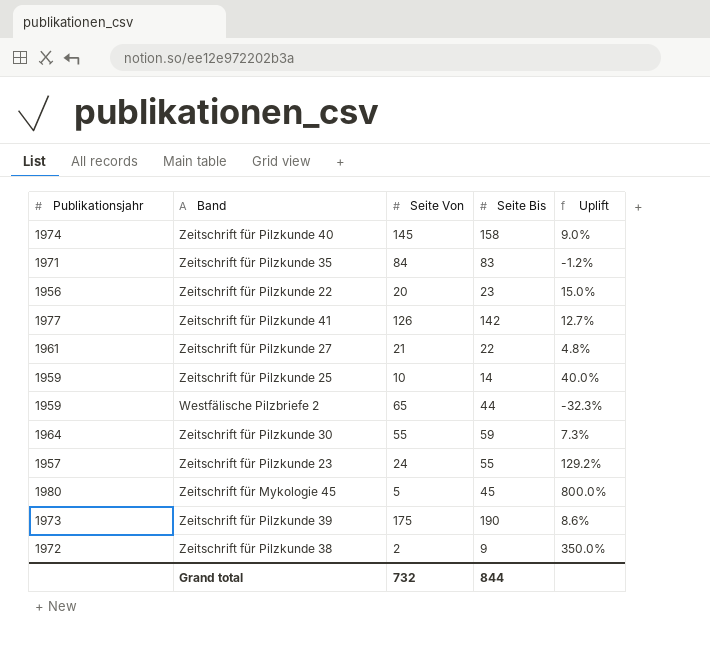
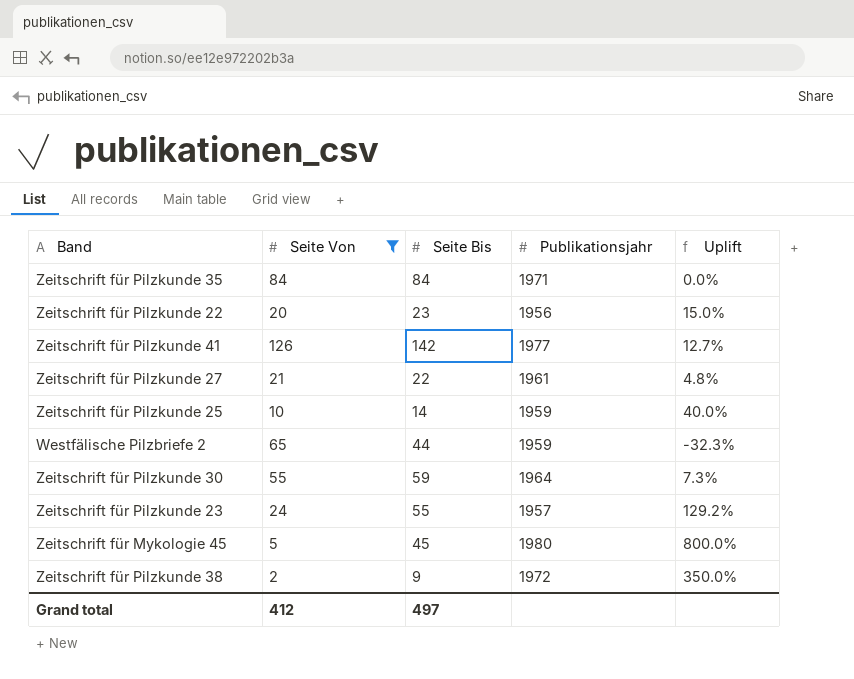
filter: none -> Seite Von <= 126
column Publikationsjahr | position: 1 -> 4
Zeitschrift für Pilzkunde 35 | Seite Bis: 83 -> 84
Zeitschrift für Pilzkunde 35 | Uplift: -1.2% -> 0.0%
Grand total | Seite Von: 732 -> 412
Grand total | Seite Bis: 844 -> 497

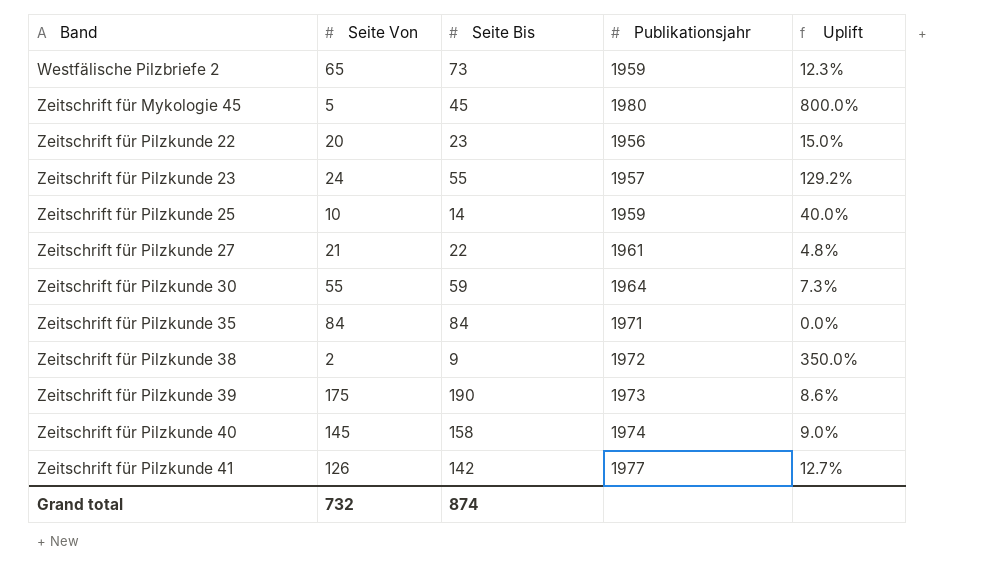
filter: Seite Von <= 126 -> none
row order: none -> Band ascending
Westfälische Pilzbriefe 2 | Seite Bis: 44 -> 73
Westfälische Pilzbriefe 2 | Uplift: -32.3% -> 12.3%
Grand total | Seite Von: 412 -> 732
Grand total | Seite Bis: 497 -> 874

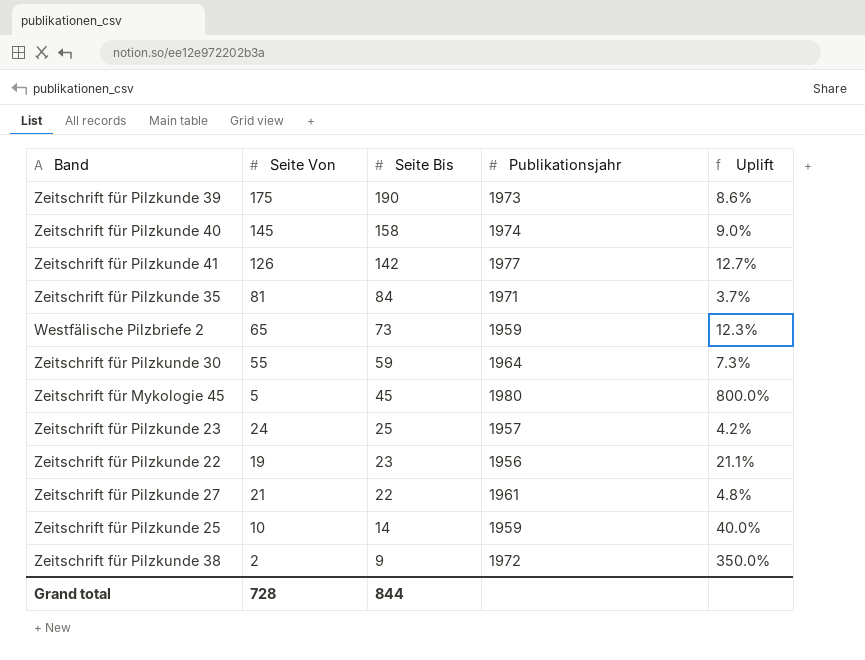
row order: Band ascending -> Seite Bis descending
Zeitschrift für Pilzkunde 35 | Seite Von: 84 -> 81
Zeitschrift für Pilzkunde 35 | Uplift: 0.0% -> 3.7%
Zeitschrift für Pilzkunde 23 | Seite Bis: 55 -> 25
Zeitschrift für Pilzkunde 23 | Uplift: 129.2% -> 4.2%
Zeitschrift für Pilzkunde 22 | Seite Von: 20 -> 19
Zeitschrift für Pilzkunde 22 | Uplift: 15.0% -> 21.1%
Grand total | Seite Von: 732 -> 728
Grand total | Seite Bis: 874 -> 844

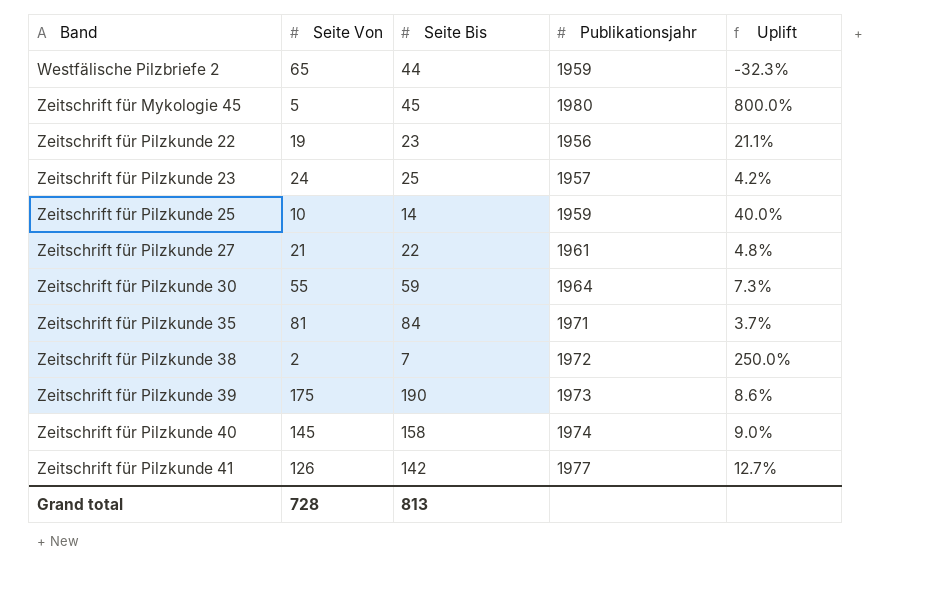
row order: Seite Bis descending -> Band ascending
Westfälische Pilzbriefe 2 | Seite Bis: 73 -> 44
Westfälische Pilzbriefe 2 | Uplift: 12.3% -> -32.3%
Zeitschrift für Pilzkunde 38 | Seite Bis: 9 -> 7
Zeitschrift für Pilzkunde 38 | Uplift: 350.0% -> 250.0%
Grand total | Seite Bis: 844 -> 813

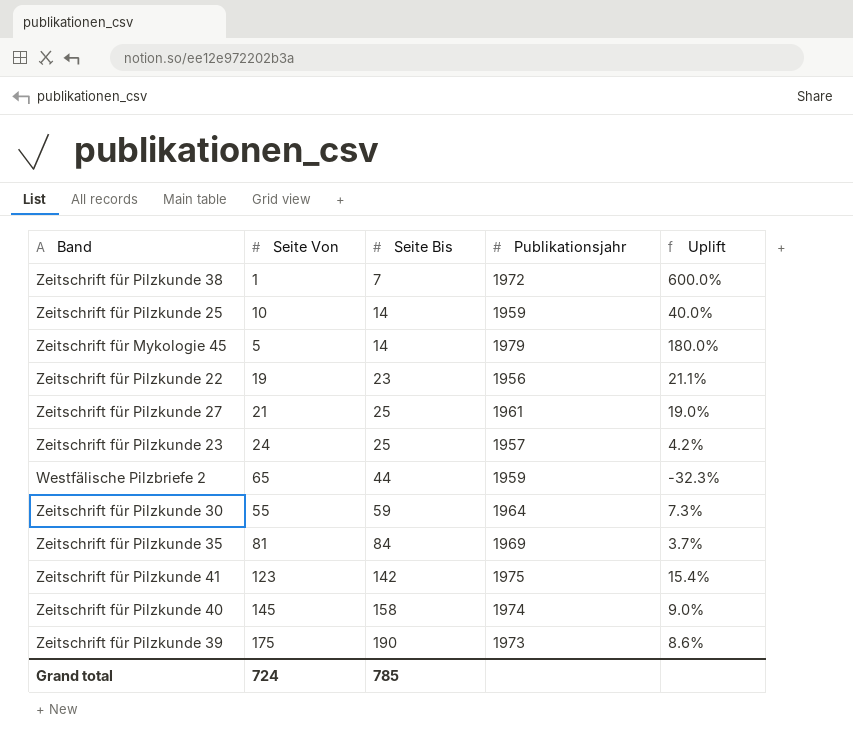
row order: Band ascending -> Seite Bis ascending
Zeitschrift für Pilzkunde 38 | Seite Von: 2 -> 1
Zeitschrift für Pilzkunde 38 | Uplift: 250.0% -> 600.0%
Zeitschrift für Mykologie 45 | Seite Bis: 45 -> 14
Zeitschrift für Mykologie 45 | Publikationsjahr: 1980 -> 1979
Zeitschrift für Mykologie 45 | Uplift: 800.0% -> 180.0%
Zeitschrift für Pilzkunde 27 | Seite Bis: 22 -> 25
Zeitschrift für Pilzkunde 27 | Uplift: 4.8% -> 19.0%
Zeitschrift für Pilzkunde 35 | Publikationsjahr: 1971 -> 1969
Zeitschrift für Pilzkunde 41 | Seite Von: 126 -> 123
Zeitschrift für Pilzkunde 41 | Publikationsjahr: 1977 -> 1975
Zeitschrift für Pilzkunde 41 | Uplift: 12.7% -> 15.4%
Grand total | Seite Von: 728 -> 724
Grand total | Seite Bis: 813 -> 785

